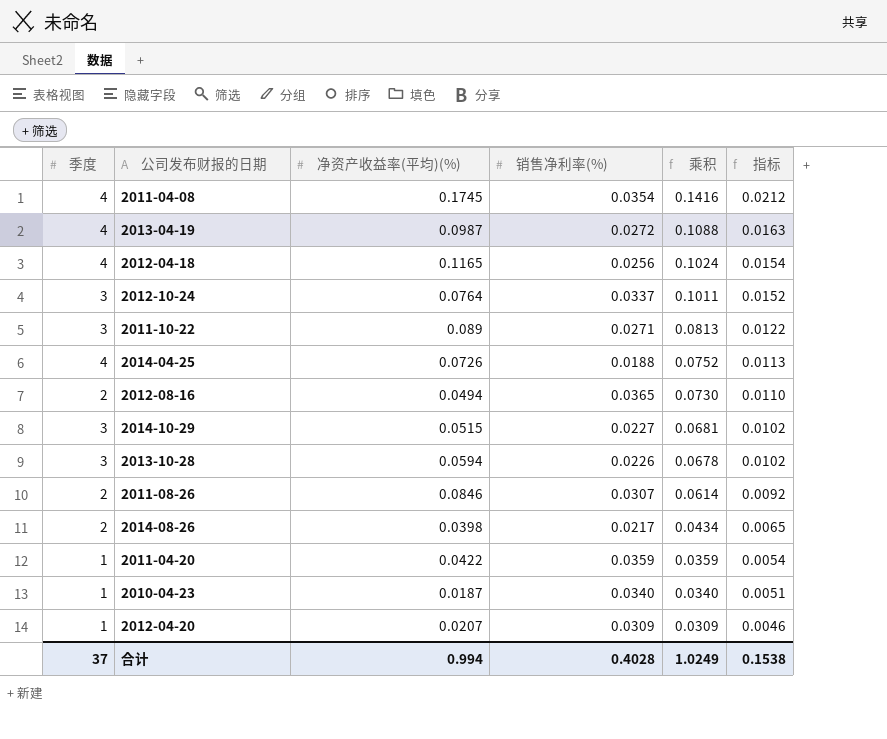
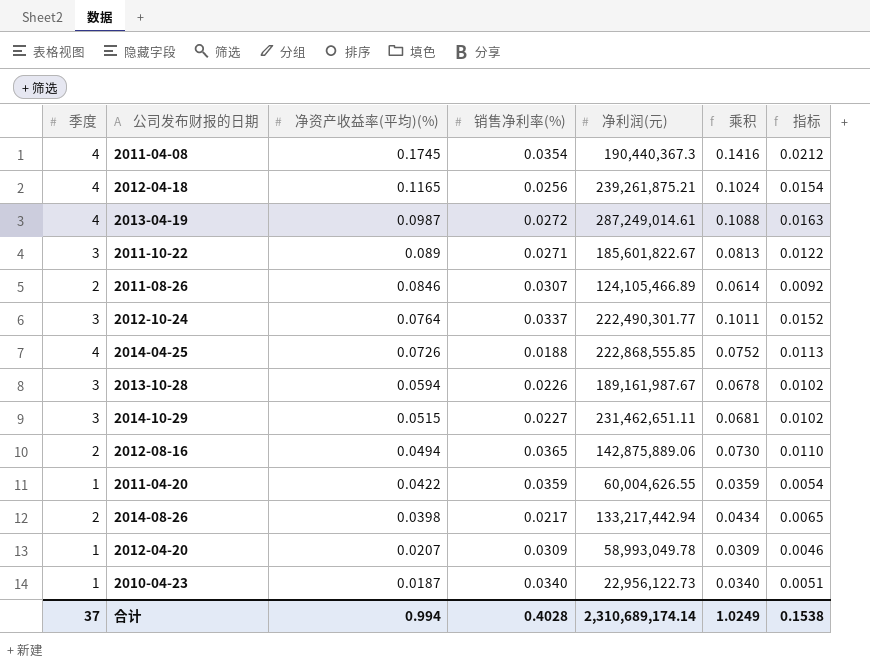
row order: 乘积 descending -> 净资产收益率(平均)(%) descending
column 净利润(元) | position: none -> 5

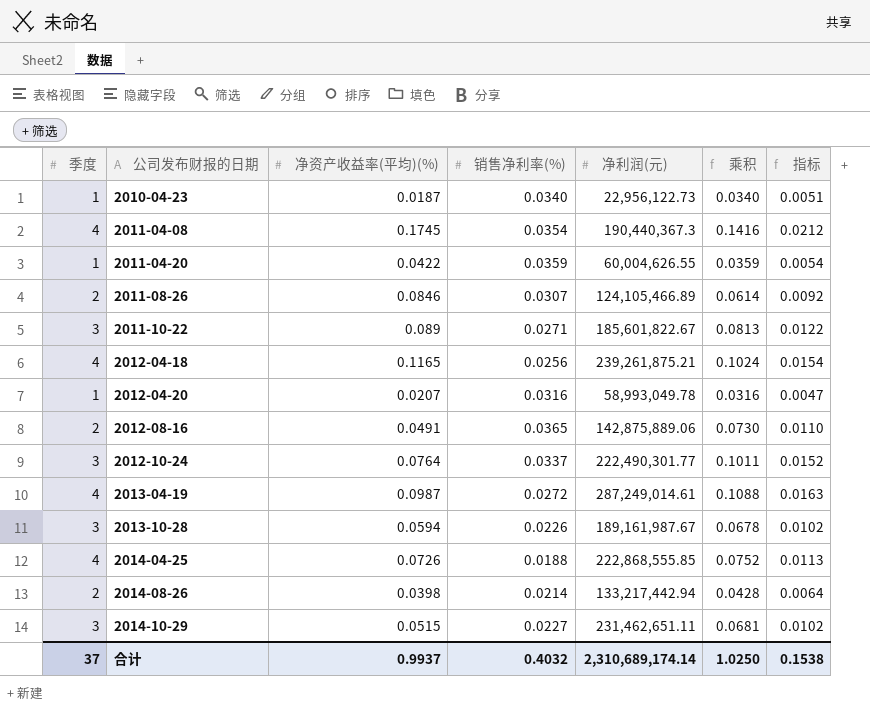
row order: 净资产收益率(平均)(%) descending -> 公司发布财报的日期 ascending
2012-04-20 | 销售净利率(%): 0.0309 -> 0.0316
2012-04-20 | 乘积: 0.0309 -> 0.0316
2012-04-20 | 指标: 0.0046 -> 0.0047
2012-08-16 | 净资产收益率(平均)(%): 0.0494 -> 0.0491
2014-08-26 | 销售净利率(%): 0.0217 -> 0.0214
2014-08-26 | 乘积: 0.0434 -> 0.0428
2014-08-26 | 指标: 0.0065 -> 0.0064
合计 | 净资产收益率(平均)(%): 0.994 -> 0.9937
合计 | 销售净利率(%): 0.4028 -> 0.4032
合计 | 乘积: 1.0249 -> 1.0250

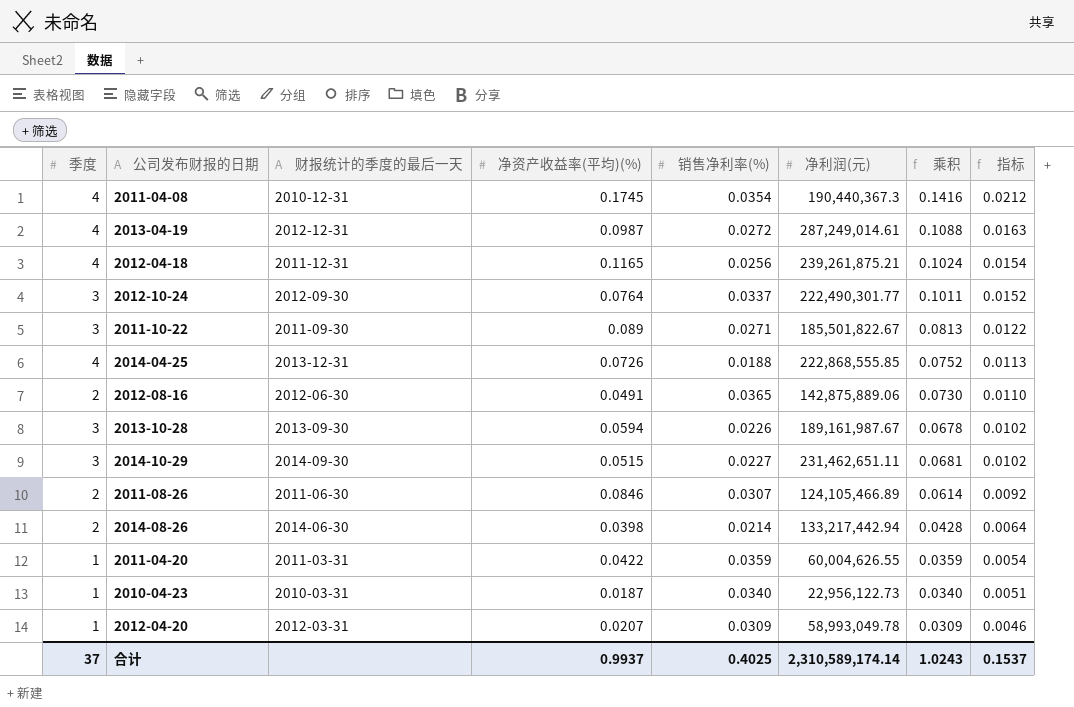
row order: 公司发布财报的日期 ascending -> 指标 descending
column 财报统计的季度的最后一天 | position: none -> 3
2011-10-22 | 净利润(元): 185,601,822.67 -> 185,501,822.67
2012-04-20 | 销售净利率(%): 0.0316 -> 0.0309
2012-04-20 | 乘积: 0.0316 -> 0.0309
2012-04-20 | 指标: 0.0047 -> 0.0046
合计 | 销售净利率(%): 0.4032 -> 0.4025
合计 | 净利润(元): 2,310,689,174.14 -> 2,310,589,174.14
合计 | 乘积: 1.0250 -> 1.0243
合计 | 指标: 0.1538 -> 0.1537

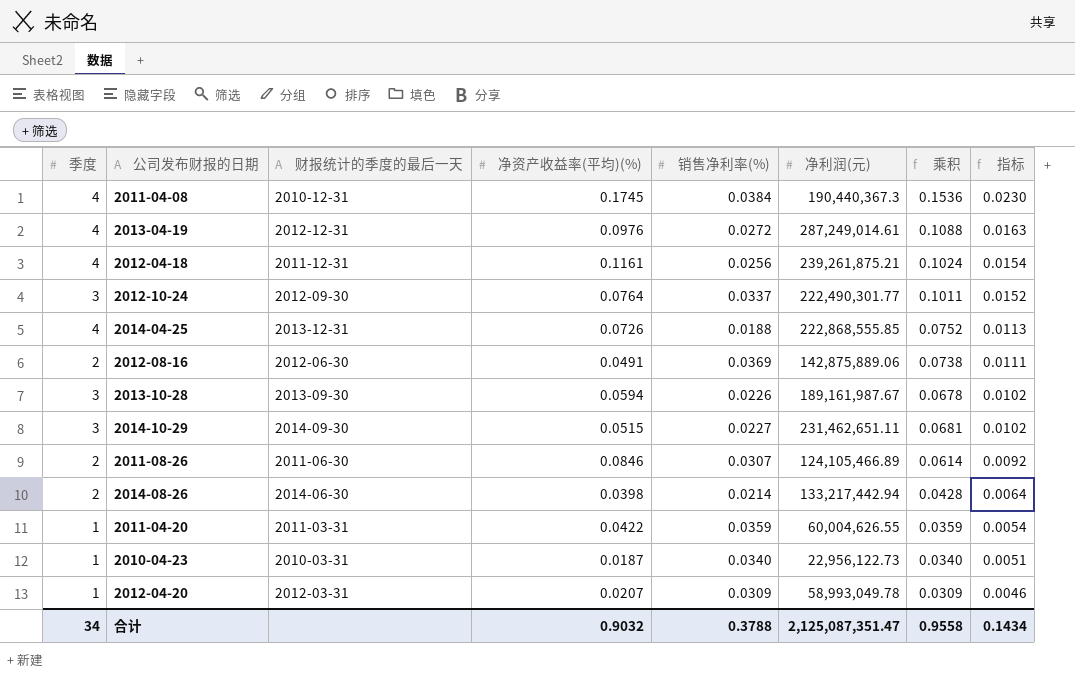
row 2011-10-22: 3 | 2011-09-30 | 0.089 | 0.0271 | 185,501,822.67 | 0.0813 | 0.0122 -> none
2011-04-08 | 销售净利率(%): 0.0354 -> 0.0384
2011-04-08 | 乘积: 0.1416 -> 0.1536
2011-04-08 | 指标: 0.0212 -> 0.0230
2013-04-19 | 净资产收益率(平均)(%): 0.0987 -> 0.0976
2012-04-18 | 净资产收益率(平均)(%): 0.1165 -> 0.1161
2012-08-16 | 销售净利率(%): 0.0365 -> 0.0369
2012-08-16 | 乘积: 0.0730 -> 0.0738
2012-08-16 | 指标: 0.0110 -> 0.0111
合计 | 季度: 37 -> 34
合计 | 净资产收益率(平均)(%): 0.9937 -> 0.9032
合计 | 销售净利率(%): 0.4025 -> 0.3788
合计 | 净利润(元): 2,310,589,174.14 -> 2,125,087,351.47
合计 | 乘积: 1.0243 -> 0.9558
合计 | 指标: 0.1537 -> 0.1434

